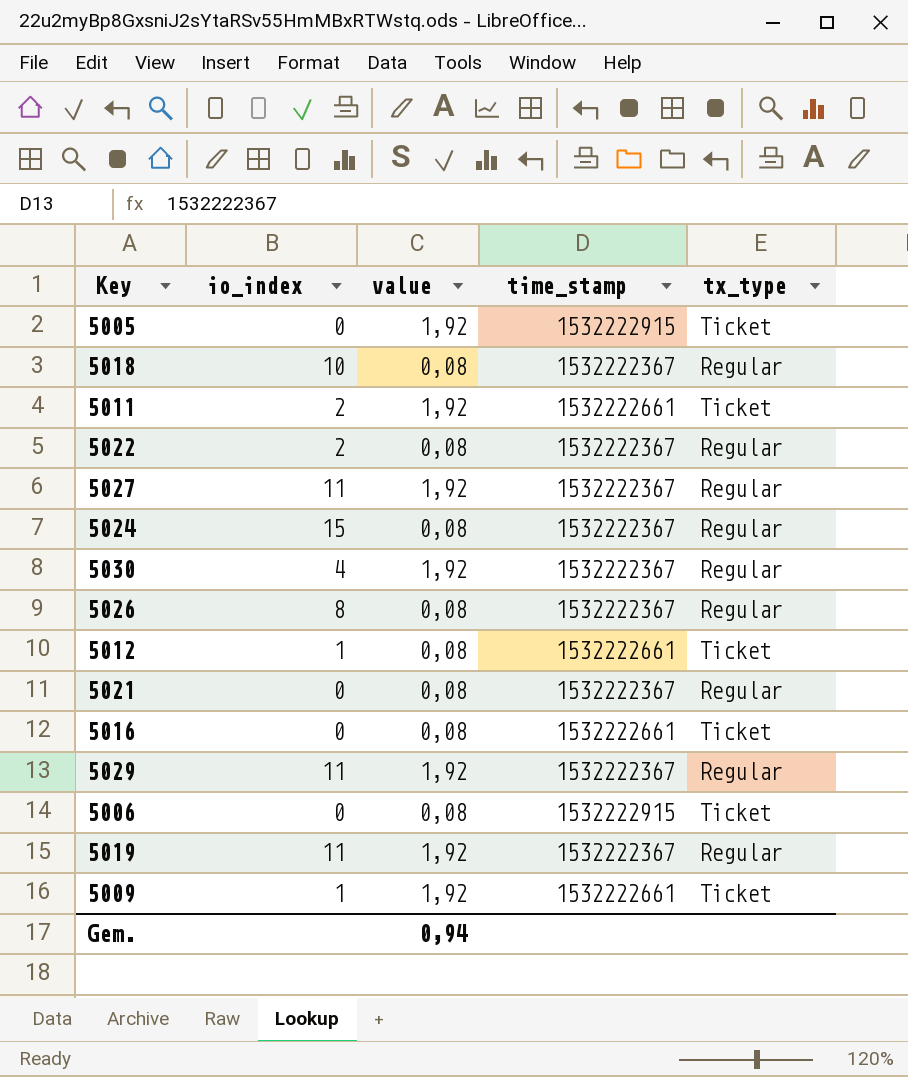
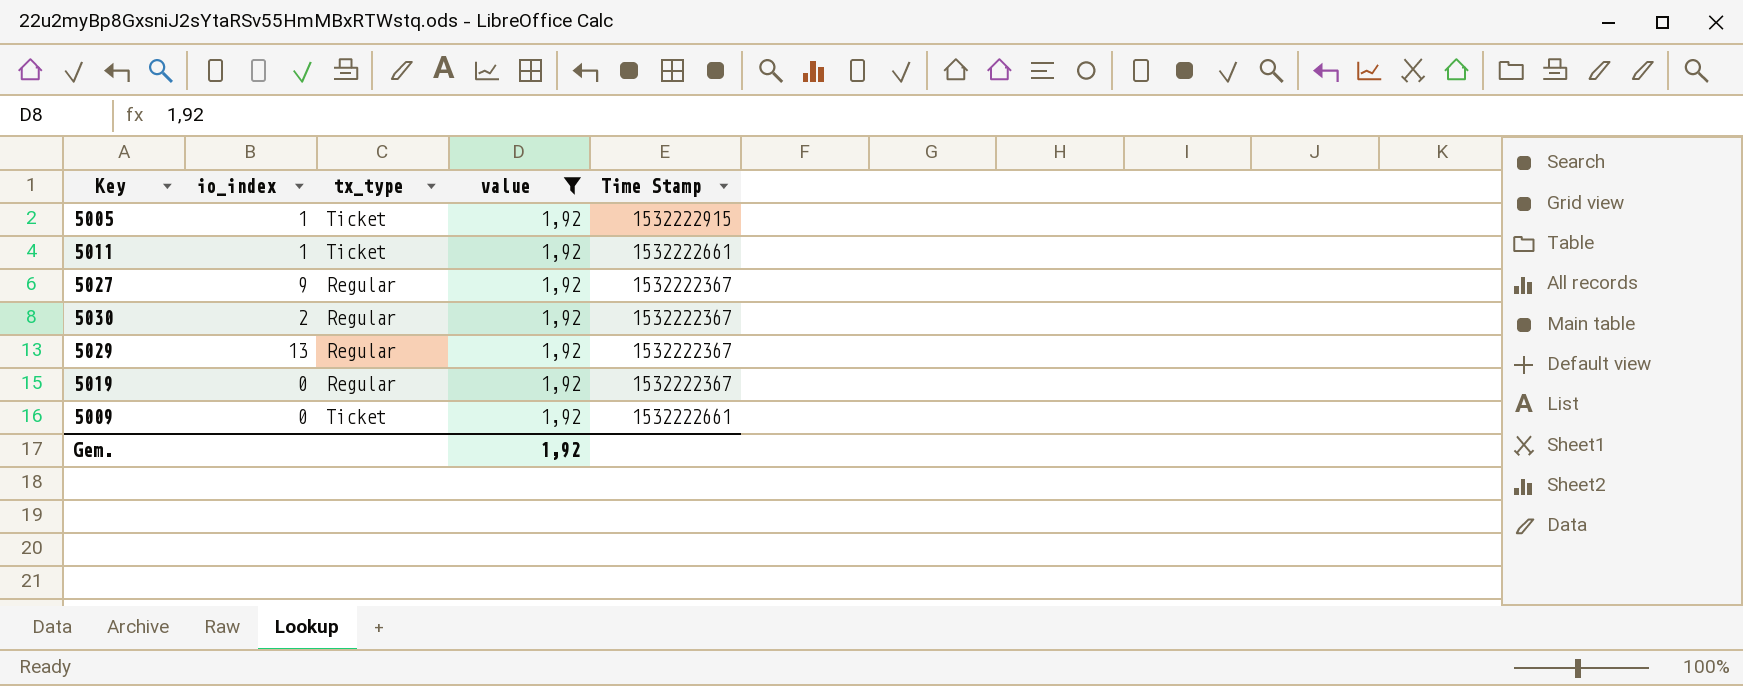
filter: none -> value = 1,92
column tx_type | position: 5 -> 3
column name: time_stamp -> Time Stamp
5005 | io_index: 0 -> 1
5011 | io_index: 2 -> 1
5027 | io_index: 11 -> 9
5030 | io_index: 4 -> 2
5029 | io_index: 11 -> 13
5019 | io_index: 11 -> 0
5009 | io_index: 1 -> 0
Gem. | value: 0,94 -> 1,92

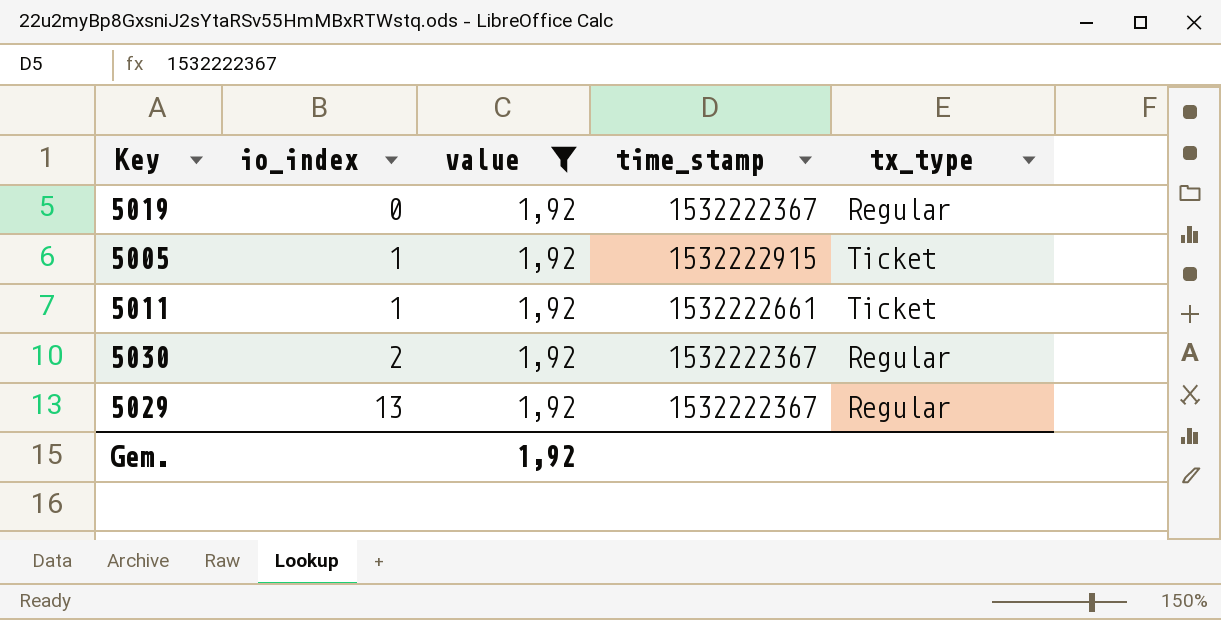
row order: none -> io_index ascending
column name: Time Stamp -> time_stamp
column tx_type | position: 3 -> 5
row 5027: 9 | Regular | 1,92 | 1532222367 -> none
row 5009: 0 | Ticket | 1,92 | 1532222661 -> none

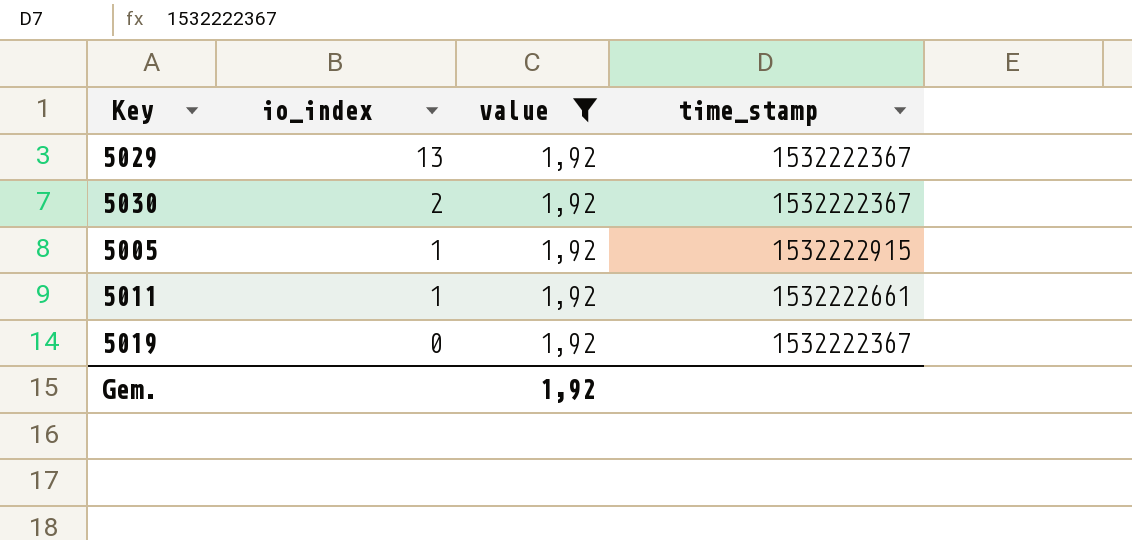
row order: io_index ascending -> io_index descending
column tx_type | position: 5 -> none

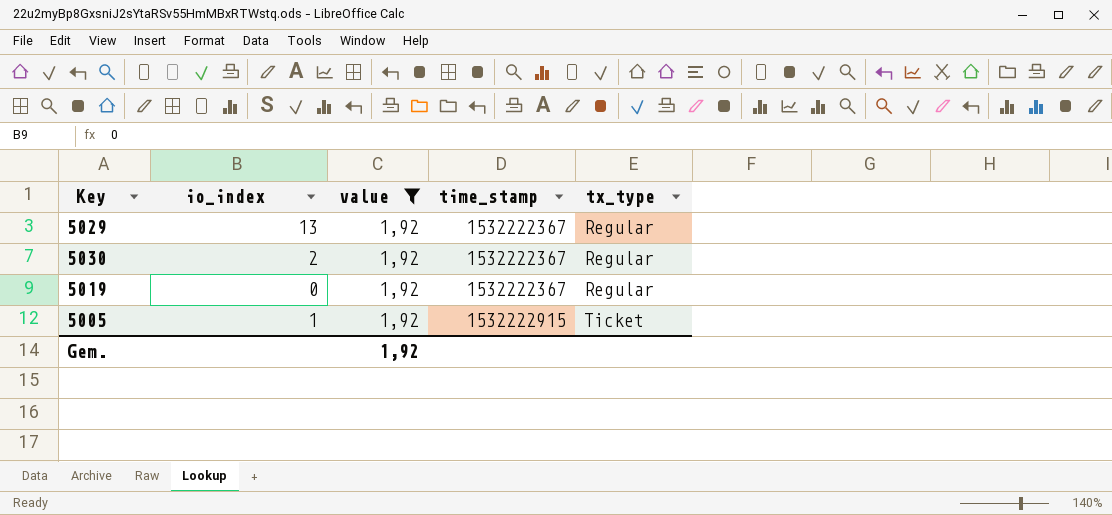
row order: io_index descending -> time_stamp ascending
column tx_type | position: none -> 5
row 5011: 1 | 1,92 | 1532222661 -> none

